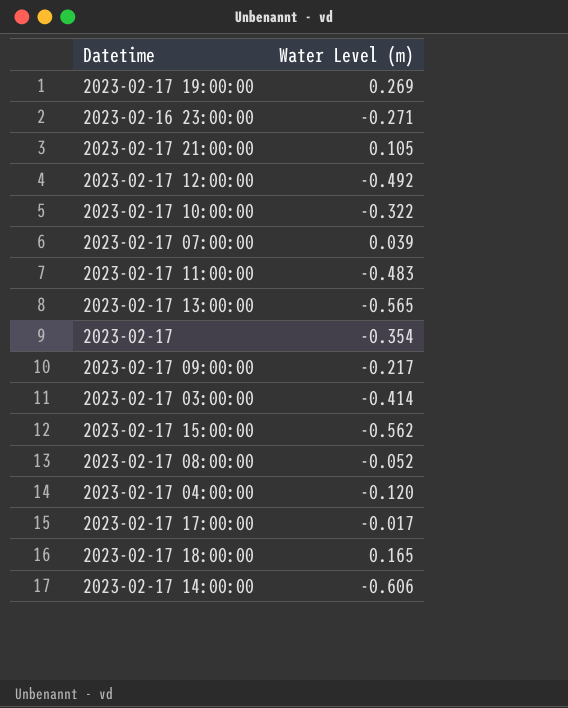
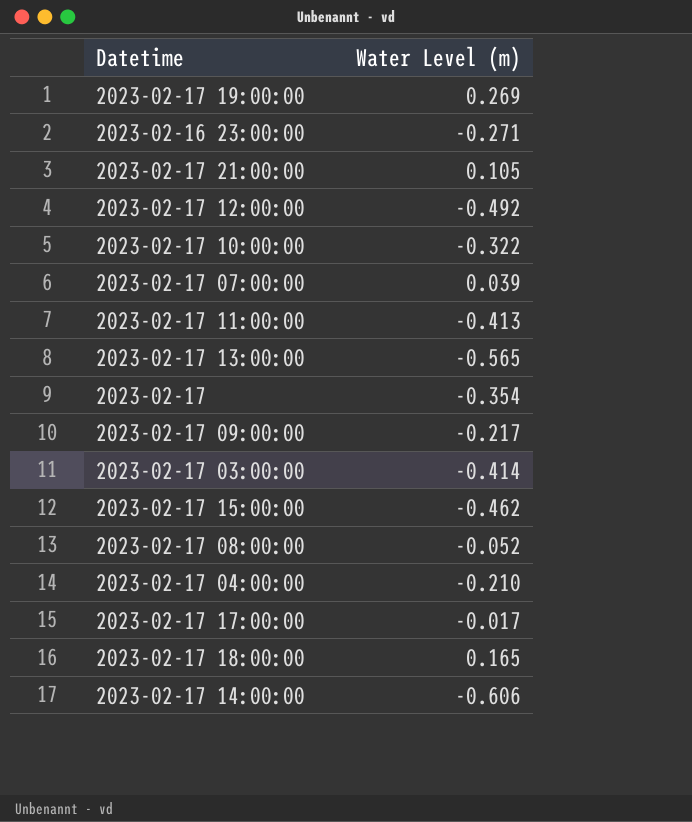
2023-02-17 11:00:00 | Water Level (m): -0.483 -> -0.413
2023-02-17 15:00:00 | Water Level (m): -0.562 -> -0.462
2023-02-17 04:00:00 | Water Level (m): -0.120 -> -0.210

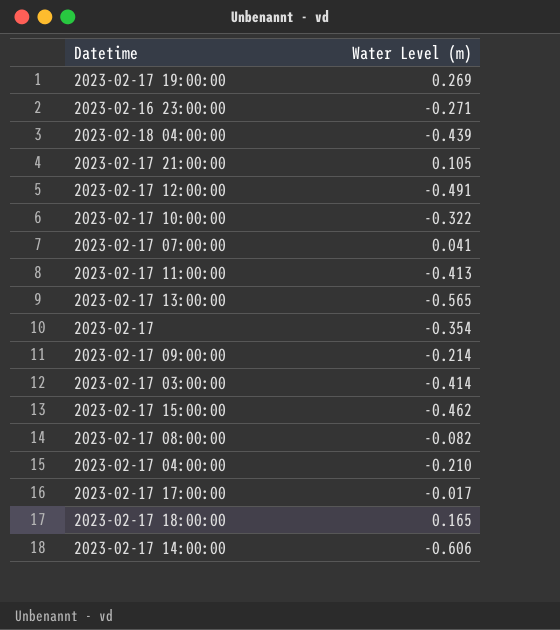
row 2023-02-18 04:00:00: none -> -0.439
2023-02-17 12:00:00 | Water Level (m): -0.492 -> -0.491
2023-02-17 07:00:00 | Water Level (m): 0.039 -> 0.041
2023-02-17 09:00:00 | Water Level (m): -0.217 -> -0.214
2023-02-17 08:00:00 | Water Level (m): -0.052 -> -0.082

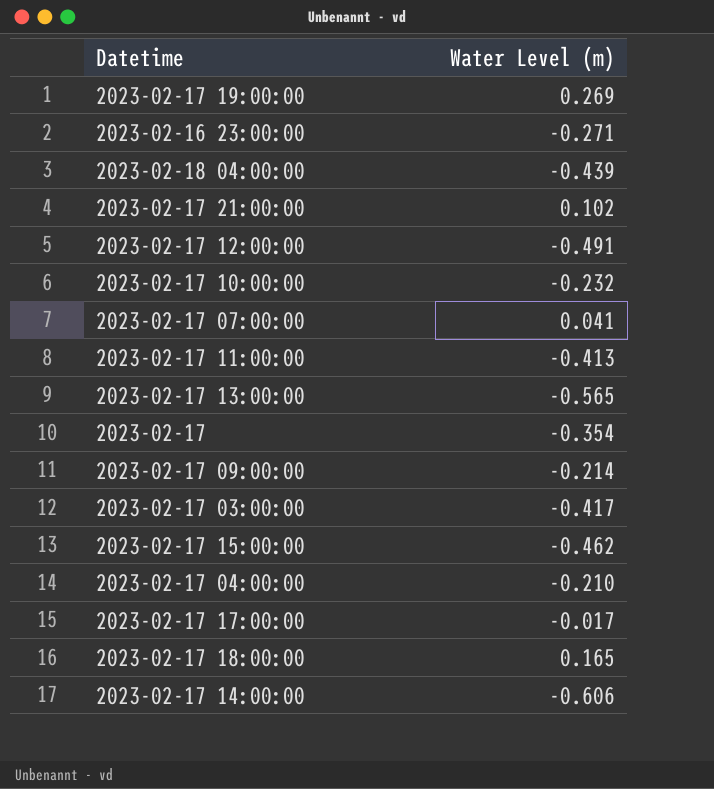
row 2023-02-17 08:00:00: -0.082 -> none
2023-02-17 21:00:00 | Water Level (m): 0.105 -> 0.102
2023-02-17 10:00:00 | Water Level (m): -0.322 -> -0.232
2023-02-17 03:00:00 | Water Level (m): -0.414 -> -0.417

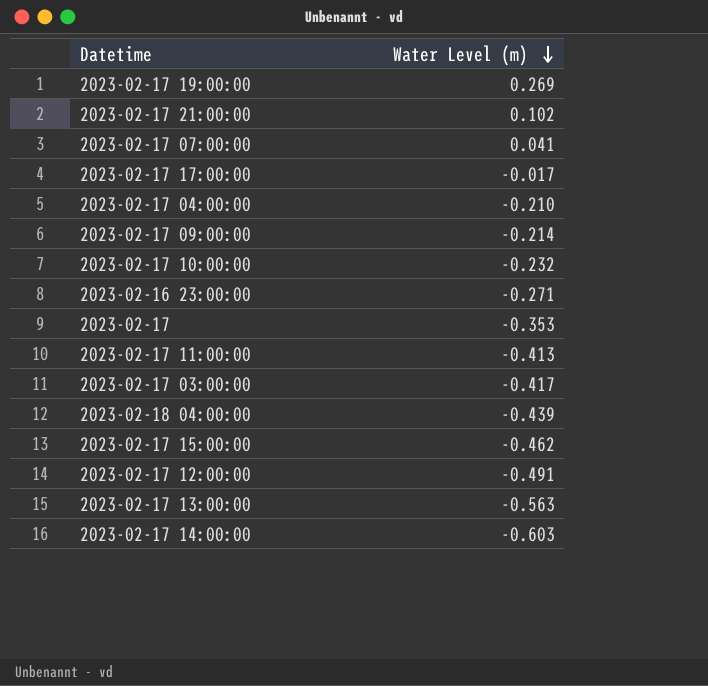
row order: none -> Water Level (m) descending
row 2023-02-17 18:00:00: 0.165 -> none
2023-02-17 | Water Level (m): -0.354 -> -0.353
2023-02-17 13:00:00 | Water Level (m): -0.565 -> -0.563
2023-02-17 14:00:00 | Water Level (m): -0.606 -> -0.603

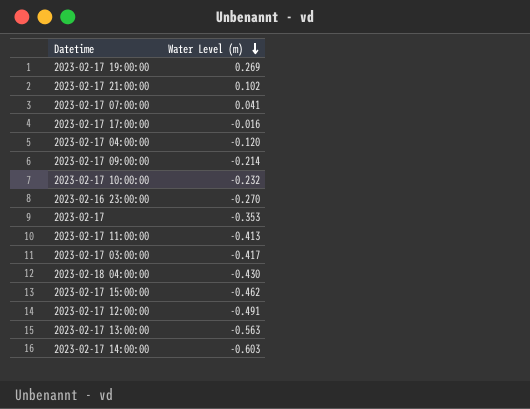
2023-02-17 17:00:00 | Water Level (m): -0.017 -> -0.016
2023-02-17 04:00:00 | Water Level (m): -0.210 -> -0.120
2023-02-16 23:00:00 | Water Level (m): -0.271 -> -0.270
2023-02-18 04:00:00 | Water Level (m): -0.439 -> -0.430

